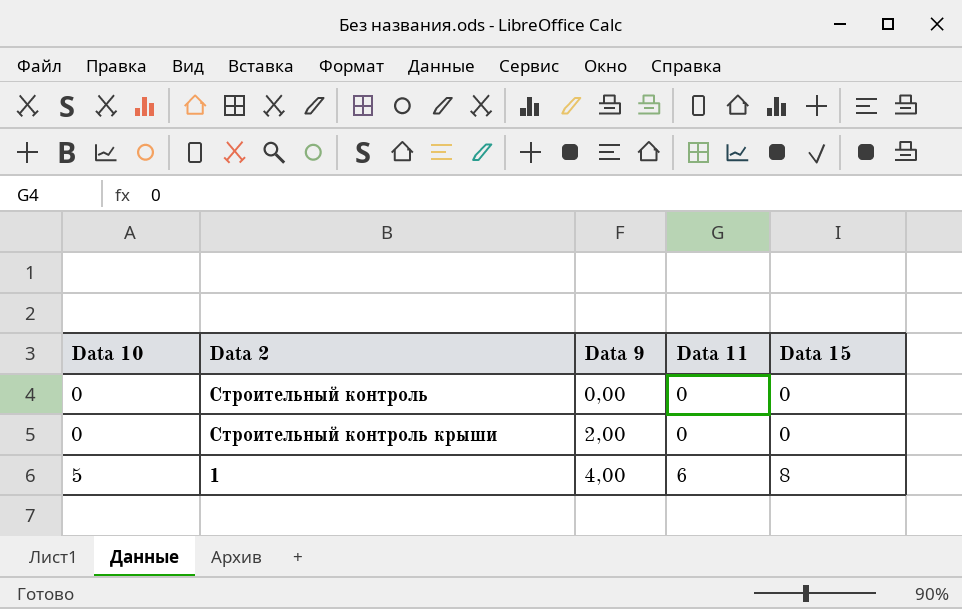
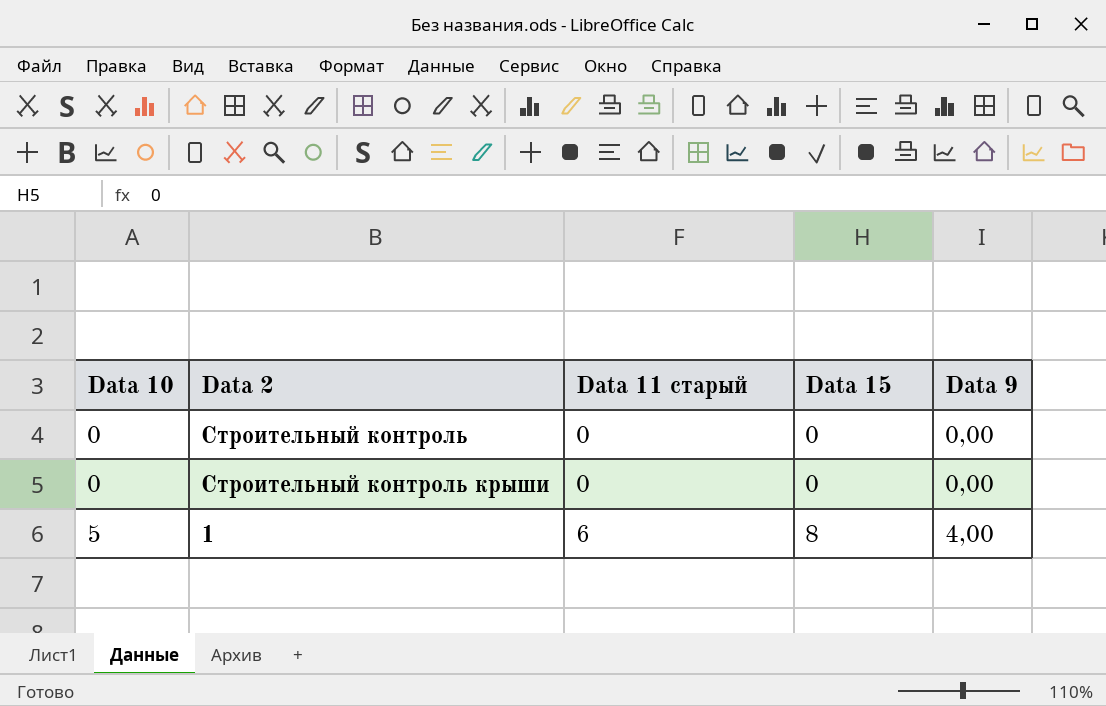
column name: Data 11 -> Data 11 старый
column Data 9 | position: 3 -> 5
Строительный контроль крыши | Data 9: 2,00 -> 0,00

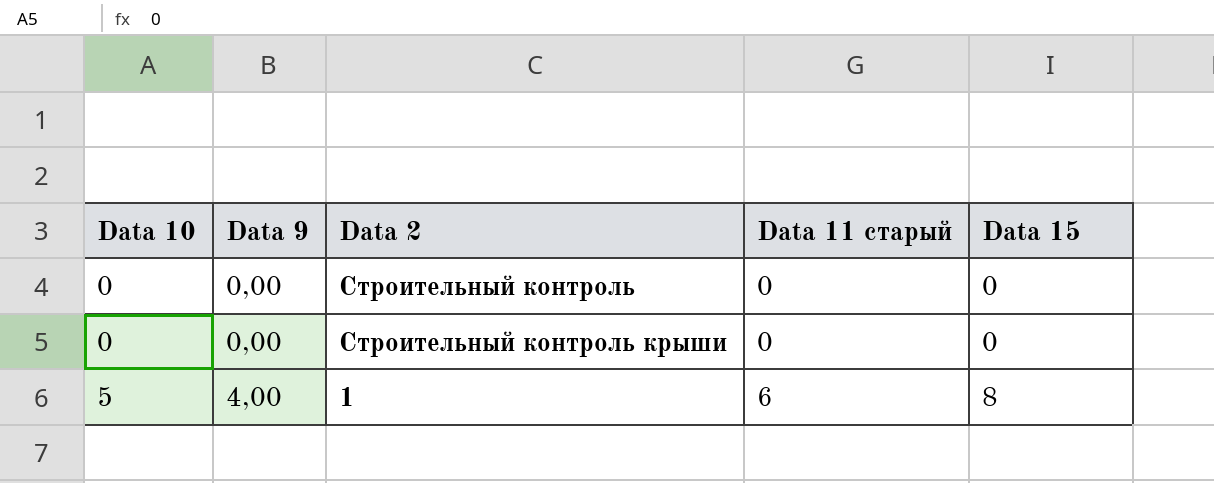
column Data 9 | position: 5 -> 2

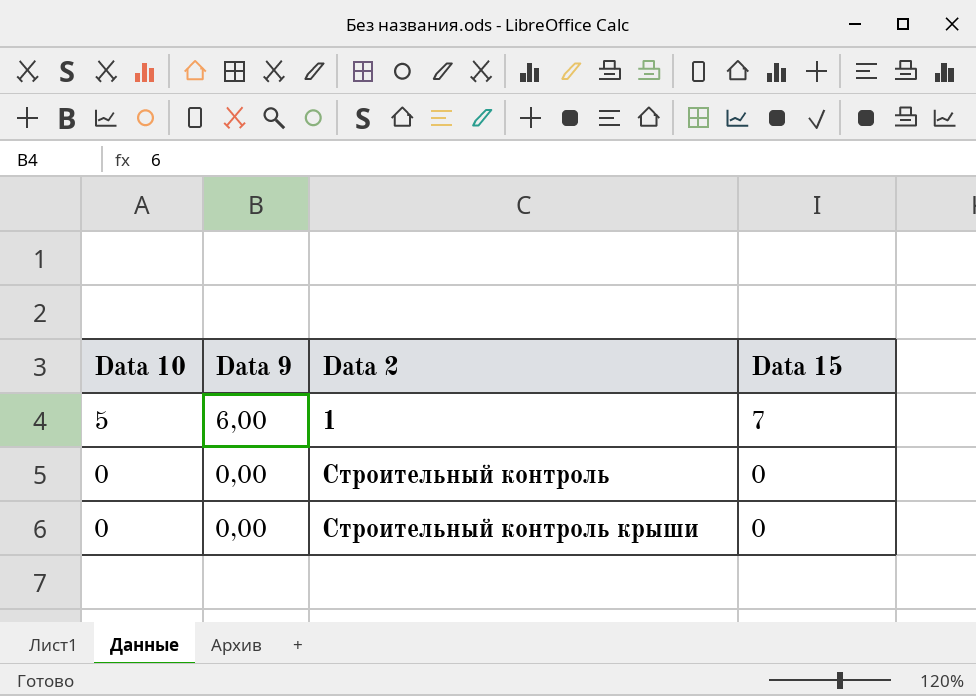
row order: Data 10 ascending -> Data 10 descending
column Data 11 старый | position: 4 -> none
1 | Data 9: 4,00 -> 6,00
1 | Data 15: 8 -> 7

